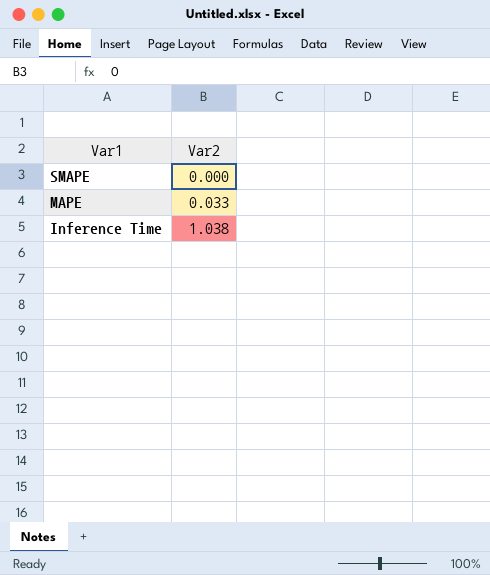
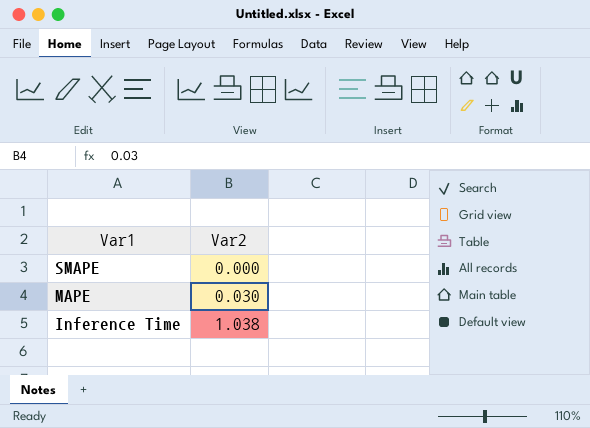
MAPE | Var2: 0.033 -> 0.030

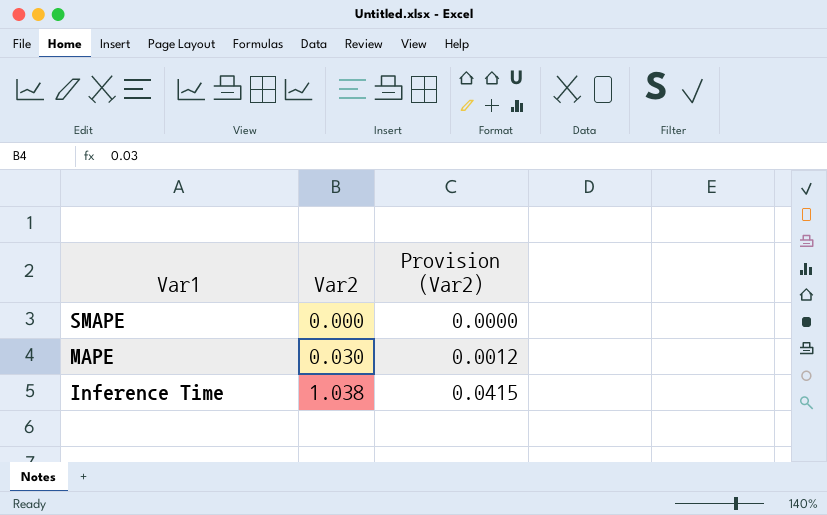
column Provision (Var2) | formula: none -> [Var2] * 0.04

